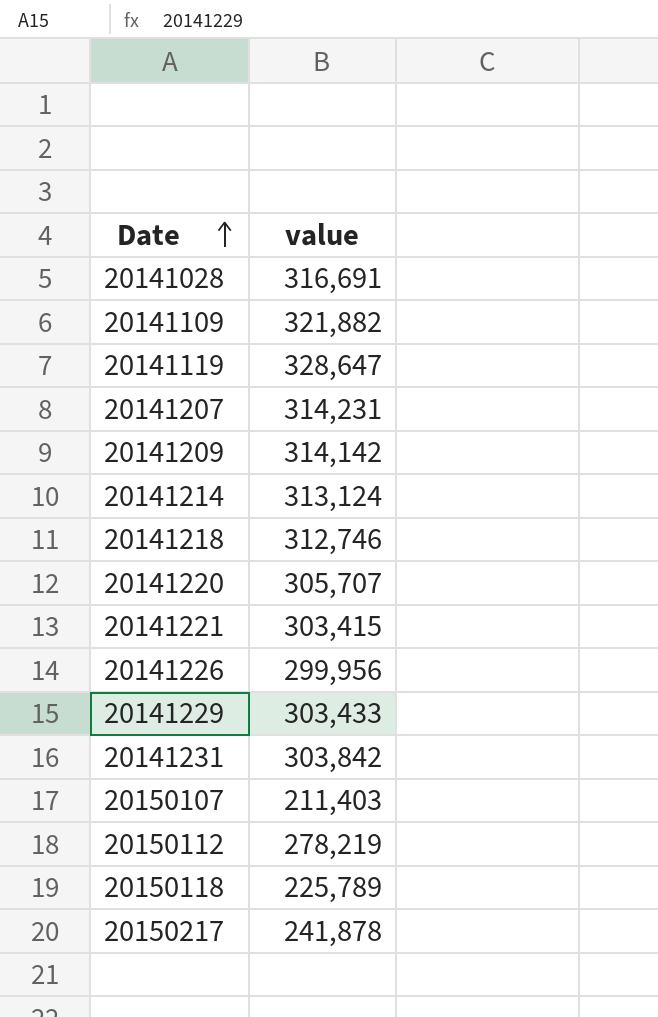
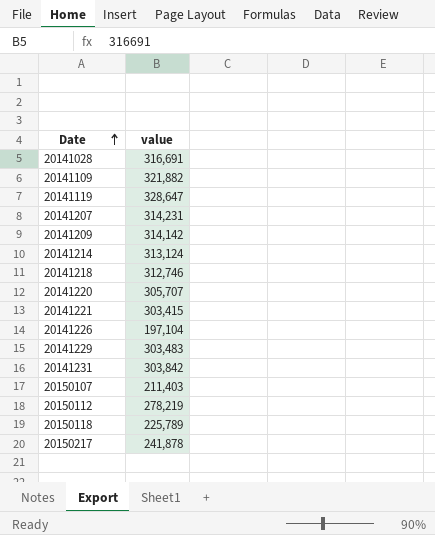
20141226 | value: 299,956 -> 197,104
20141229 | value: 303,433 -> 303,483

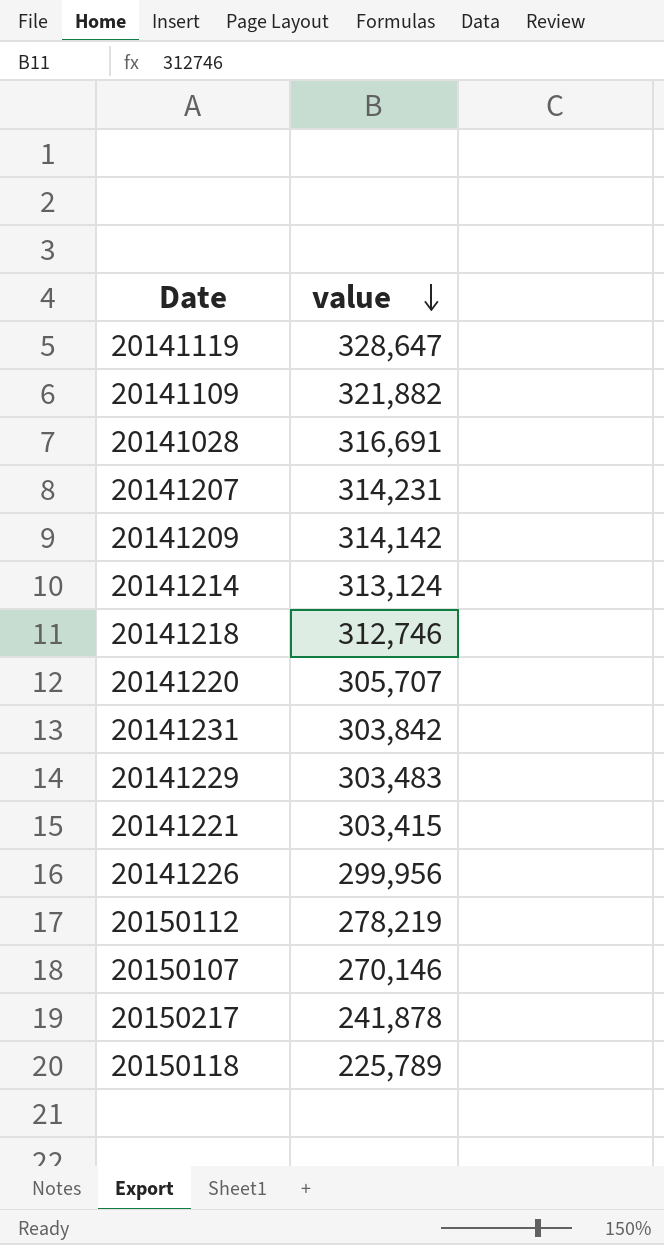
row order: Date ascending -> value descending
20141226 | value: 197,104 -> 299,956
20150107 | value: 211,403 -> 270,146

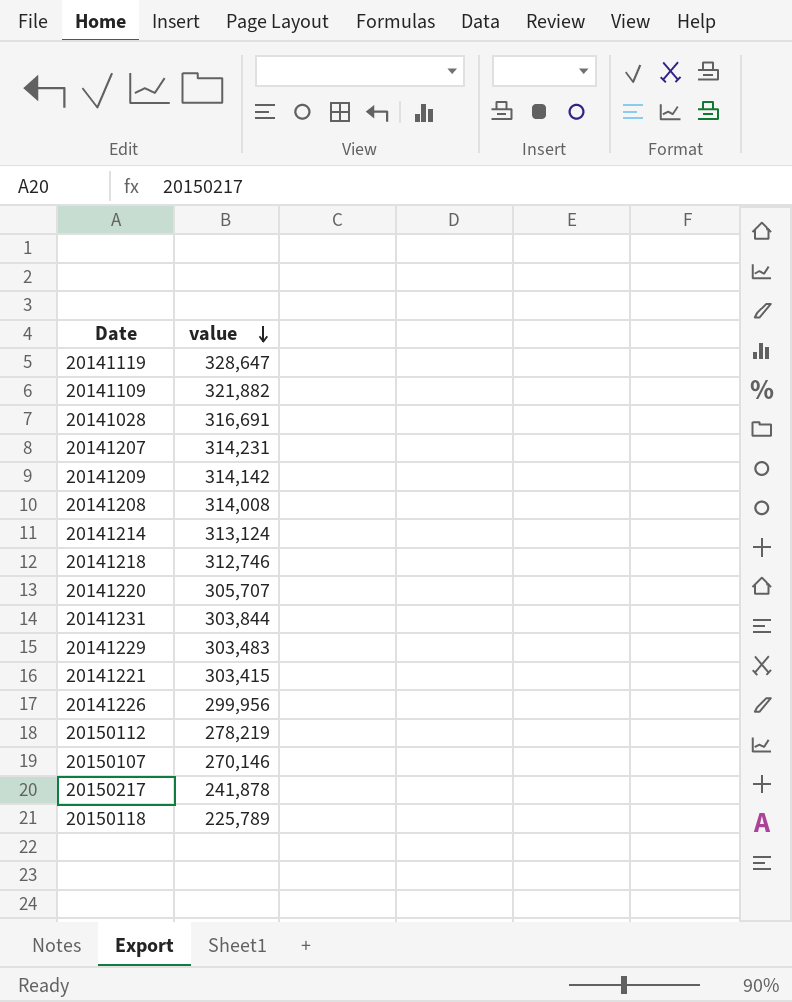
row 20141208: none -> 314,008
20141231 | value: 303,842 -> 303,844

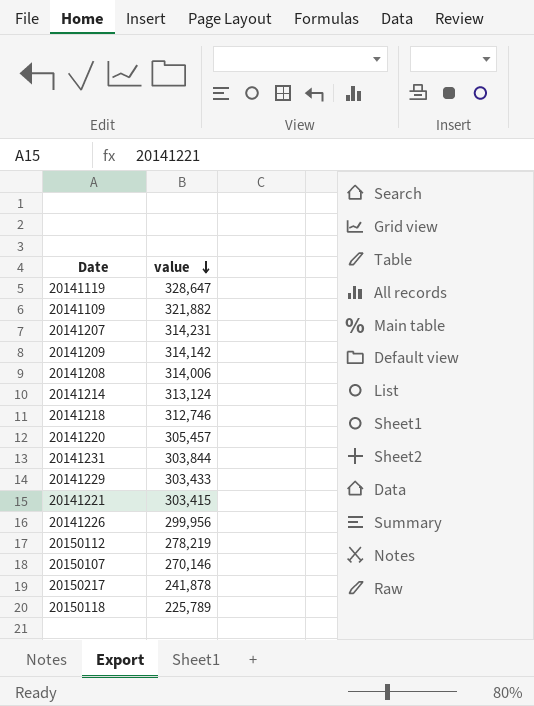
row 20141028: 316,691 -> none
20141208 | value: 314,008 -> 314,006
20141220 | value: 305,707 -> 305,457
20141229 | value: 303,483 -> 303,433

